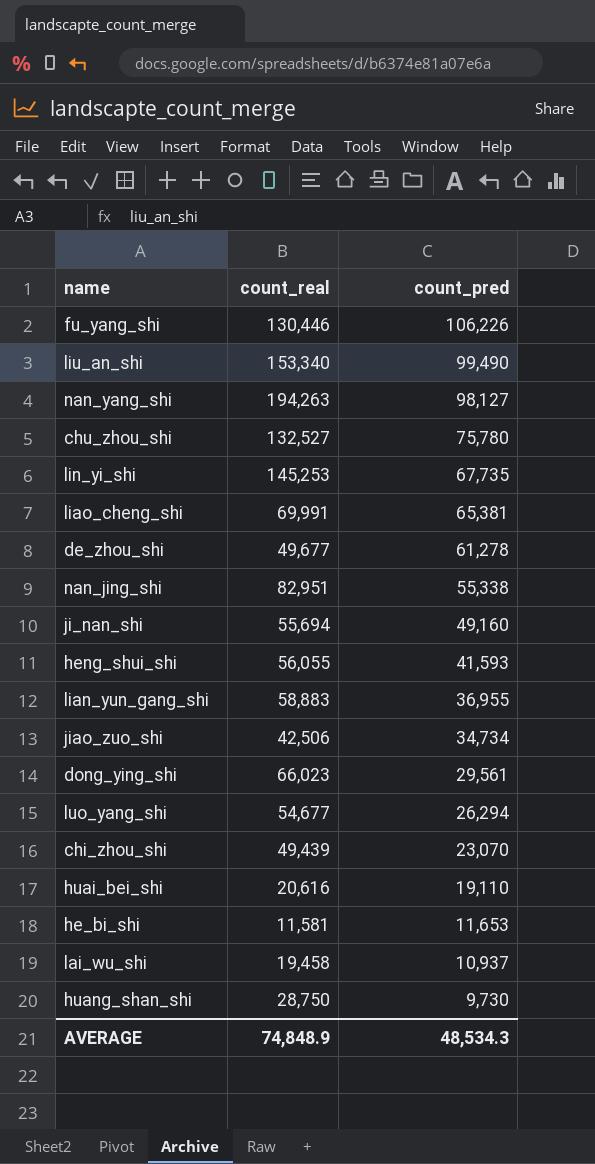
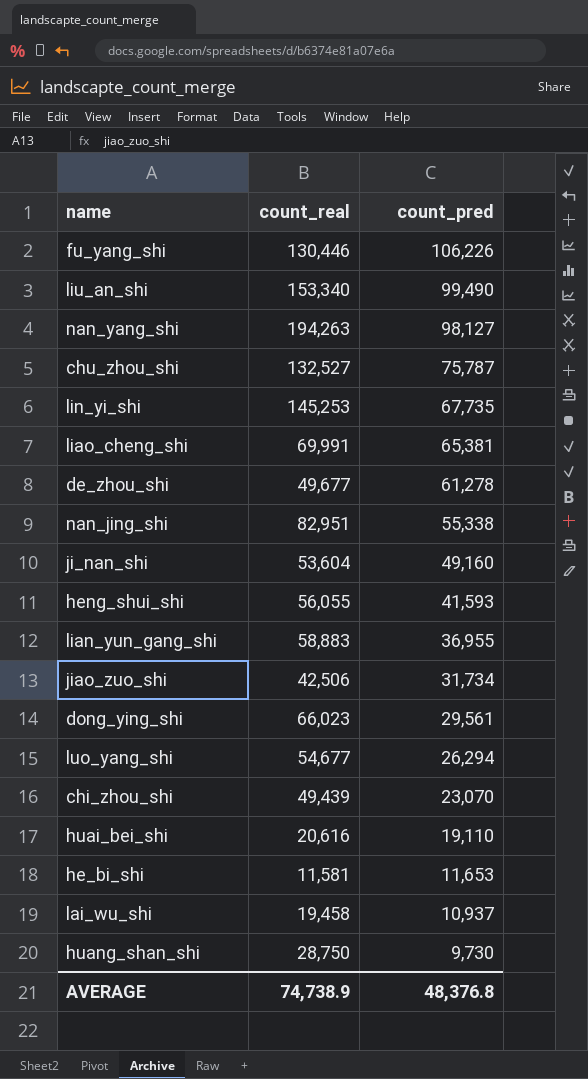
chu_zhou_shi | count_pred: 75,780 -> 75,787
ji_nan_shi | count_real: 55,694 -> 53,604
jiao_zuo_shi | count_pred: 34,734 -> 31,734
AVERAGE | count_real: 74,848.9 -> 74,738.9
AVERAGE | count_pred: 48,534.3 -> 48,376.8

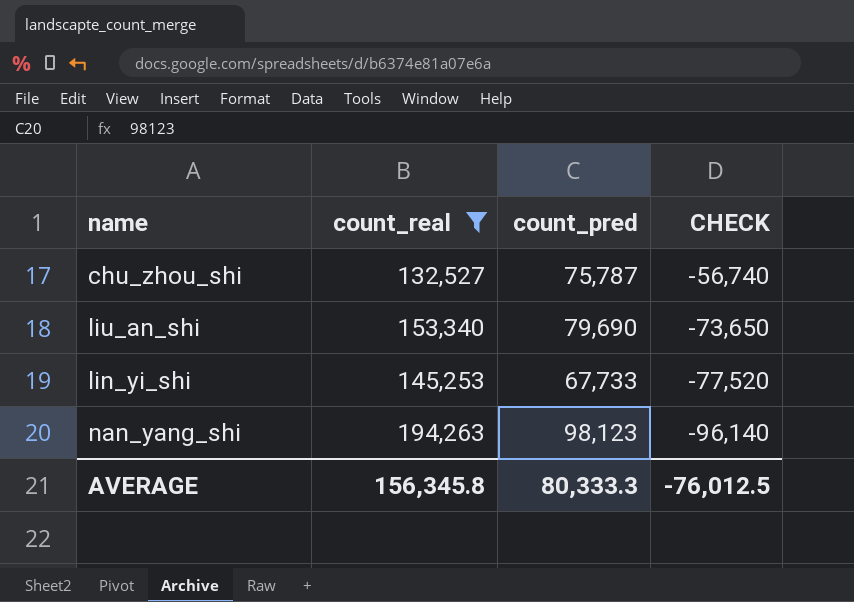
filter: none -> count_real >= 132,527
row order: count_pred descending -> CHECK descending
column CHECK | formula: none -> [count_pred] - [count_real]
liu_an_shi | count_pred: 99,490 -> 79,690
lin_yi_shi | count_pred: 67,735 -> 67,733
nan_yang_shi | count_pred: 98,127 -> 98,123
AVERAGE | count_real: 74,738.9 -> 156,345.8
AVERAGE | count_pred: 48,376.8 -> 80,333.3

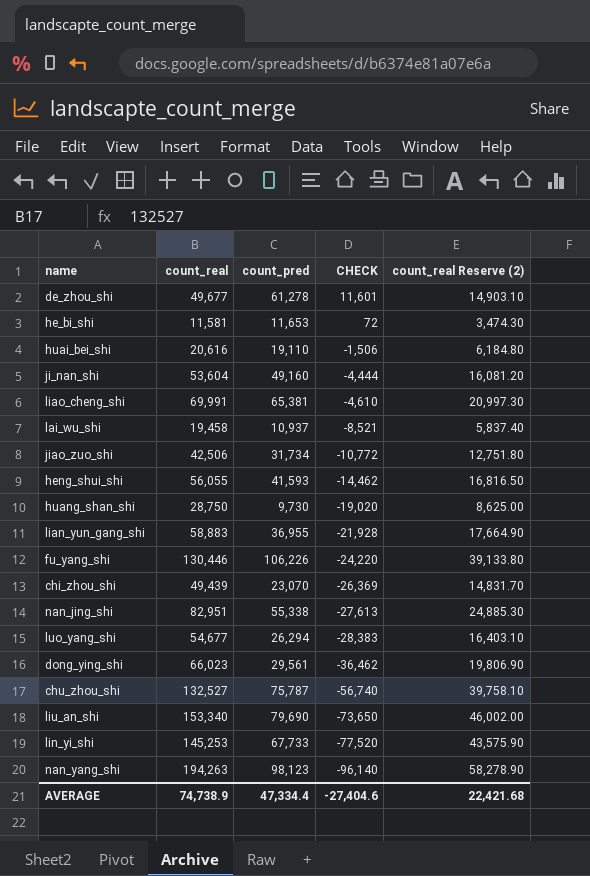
filter: count_real >= 132,527 -> none
column count_real Reserve (2) | formula: none -> [count_real] * 0.3
AVERAGE | count_real: 156,345.8 -> 74,738.9
AVERAGE | count_pred: 80,333.3 -> 47,334.4
AVERAGE | CHECK: -76,012.5 -> -27,404.6

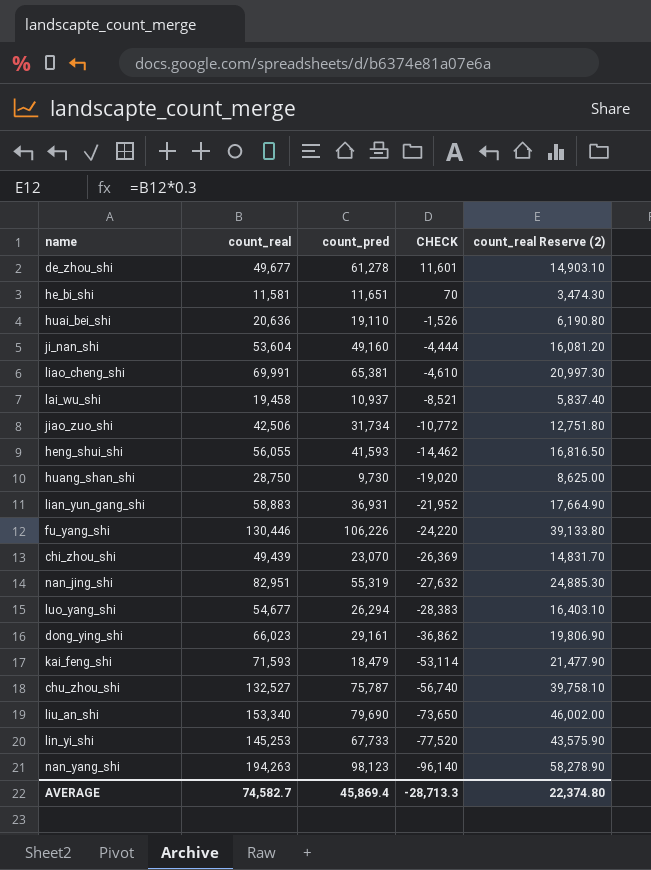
he_bi_shi | count_pred: 11,653 -> 11,651
he_bi_shi | CHECK: 72 -> 70
huai_bei_shi | count_real: 20,616 -> 20,636
huai_bei_shi | CHECK: -1,506 -> -1,526
huai_bei_shi | count_real Reserve (2): 6,184.80 -> 6,190.80
lian_yun_gang_shi | count_pred: 36,955 -> 36,931
lian_yun_gang_shi | CHECK: -21,928 -> -21,952
nan_jing_shi | count_pred: 55,338 -> 55,319
nan_jing_shi | CHECK: -27,613 -> -27,632
dong_ying_shi | count_pred: 29,561 -> 29,161
dong_ying_shi | CHECK: -36,462 -> -36,862
row kai_feng_shi: none -> 71,593 | 18,479 | -53,114 | 21,477.90
AVERAGE | count_real: 74,738.9 -> 74,582.7
AVERAGE | count_pred: 47,334.4 -> 45,869.4
AVERAGE | CHECK: -27,404.6 -> -28,713.3
AVERAGE | count_real Reserve (2): 22,421.68 -> 22,374.80

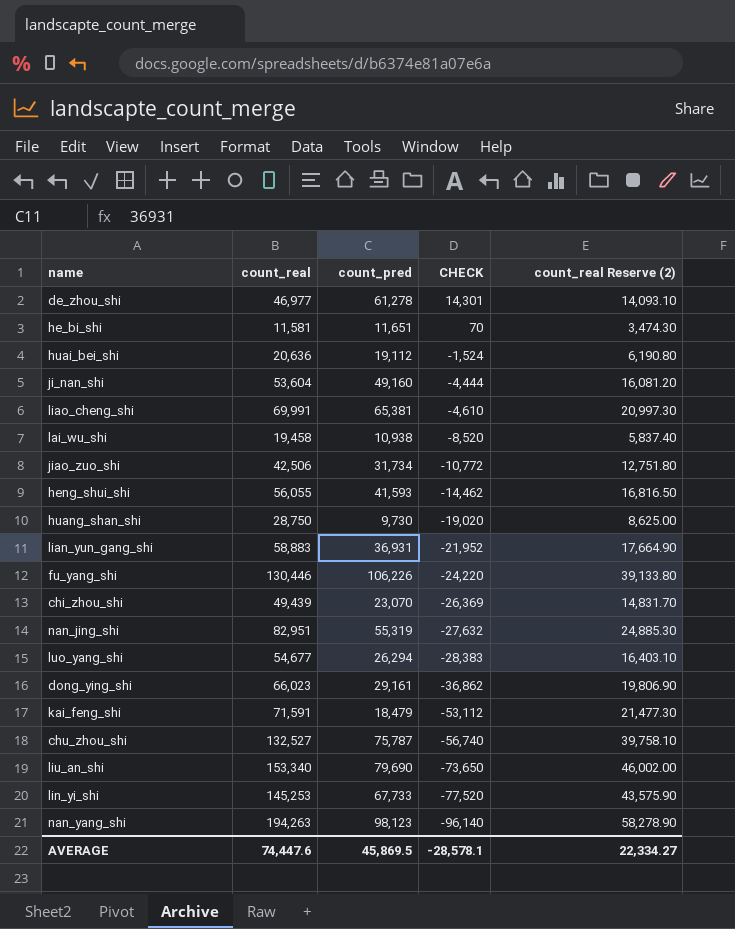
de_zhou_shi | count_real: 49,677 -> 46,977
de_zhou_shi | CHECK: 11,601 -> 14,301
de_zhou_shi | count_real Reserve (2): 14,903.10 -> 14,093.10
huai_bei_shi | count_pred: 19,110 -> 19,112
huai_bei_shi | CHECK: -1,526 -> -1,524
lai_wu_shi | count_pred: 10,937 -> 10,938
lai_wu_shi | CHECK: -8,521 -> -8,520
kai_feng_shi | count_real: 71,593 -> 71,591
kai_feng_shi | CHECK: -53,114 -> -53,112
kai_feng_shi | count_real Reserve (2): 21,477.90 -> 21,477.30
AVERAGE | count_real: 74,582.7 -> 74,447.6
AVERAGE | count_pred: 45,869.4 -> 45,869.5
AVERAGE | CHECK: -28,713.3 -> -28,578.1
AVERAGE | count_real Reserve (2): 22,374.80 -> 22,334.27

